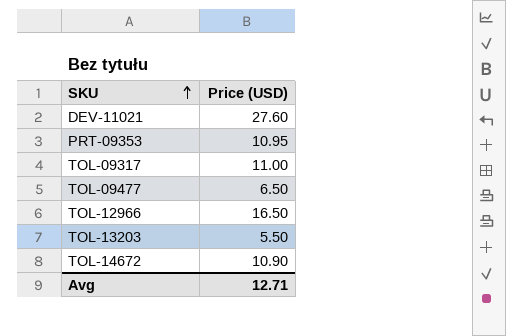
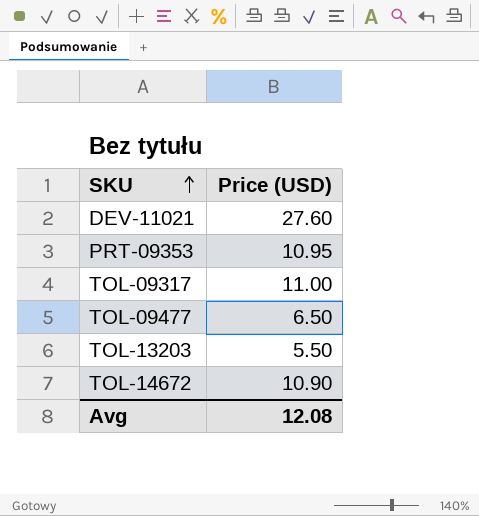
row TOL-12966: 16.50 -> none
Avg | Price (USD): 12.71 -> 12.08

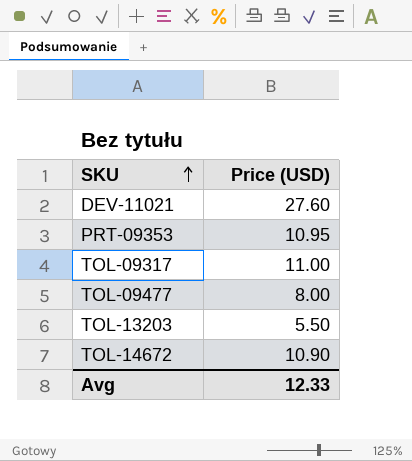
TOL-09477 | Price (USD): 6.50 -> 8.00
Avg | Price (USD): 12.08 -> 12.33

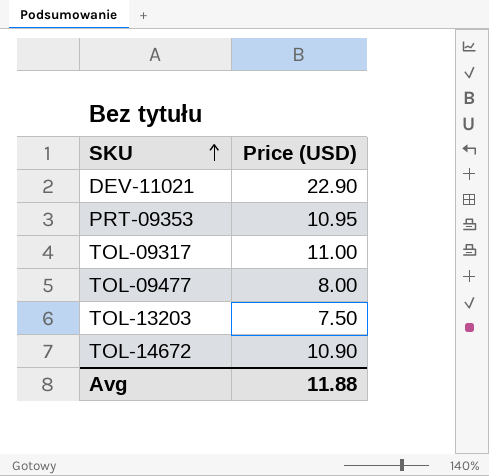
DEV-11021 | Price (USD): 27.60 -> 22.90
TOL-13203 | Price (USD): 5.50 -> 7.50
Avg | Price (USD): 12.33 -> 11.88

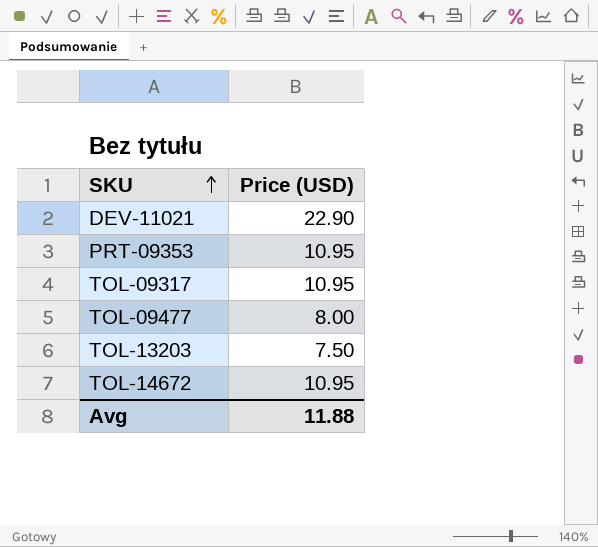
TOL-09317 | Price (USD): 11.00 -> 10.95
TOL-14672 | Price (USD): 10.90 -> 10.95

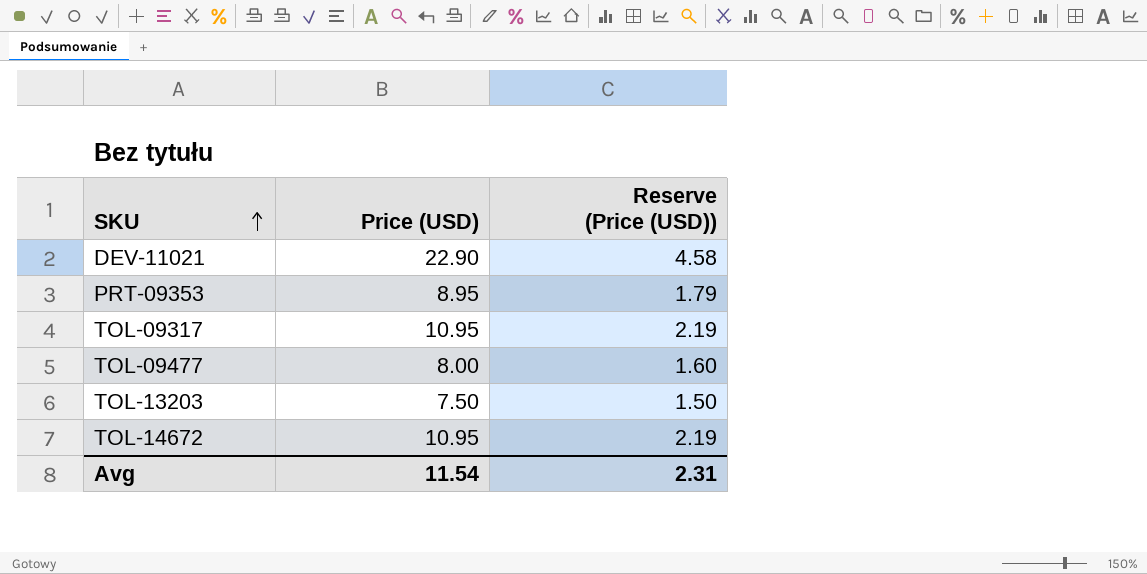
column Reserve (Price (USD)) | formula: none -> [Price (USD)] * 0.2
PRT-09353 | Price (USD): 10.95 -> 8.95
Avg | Price (USD): 11.88 -> 11.54

